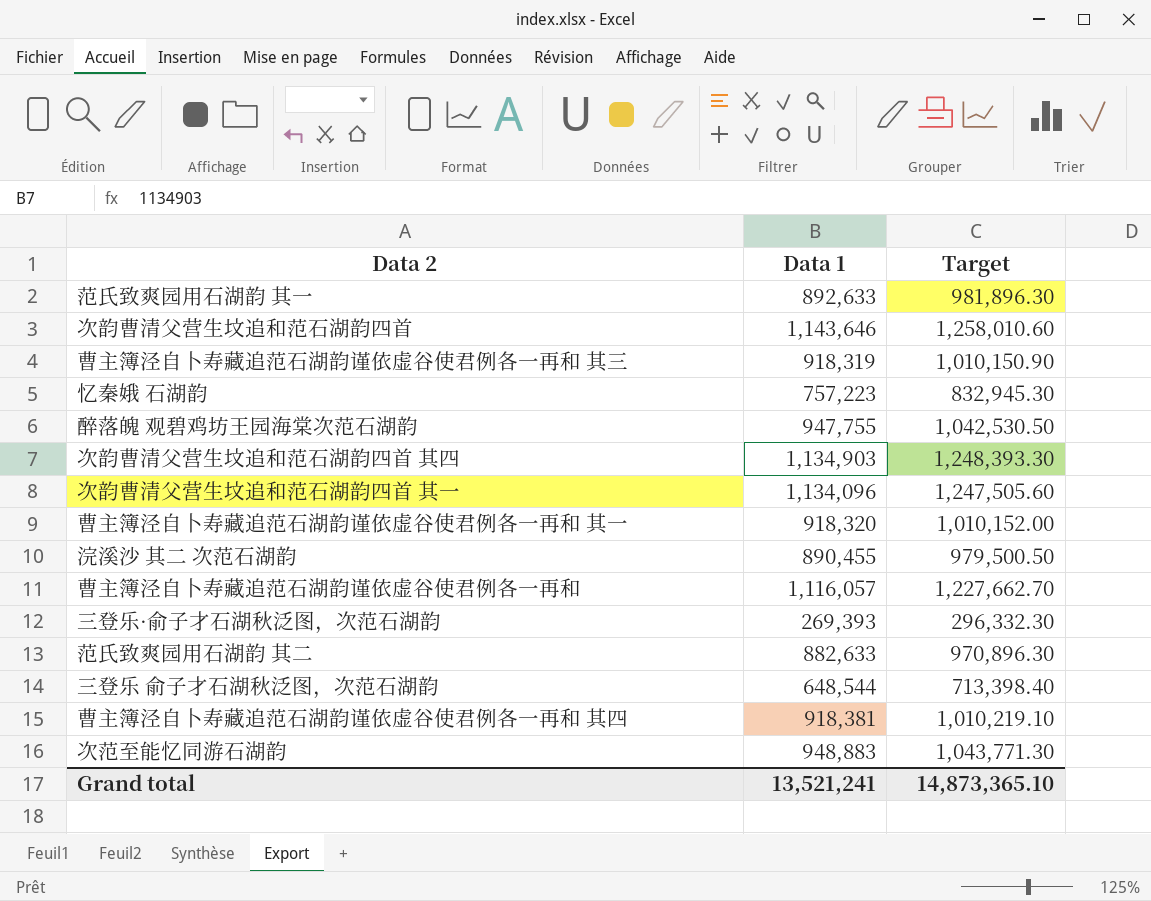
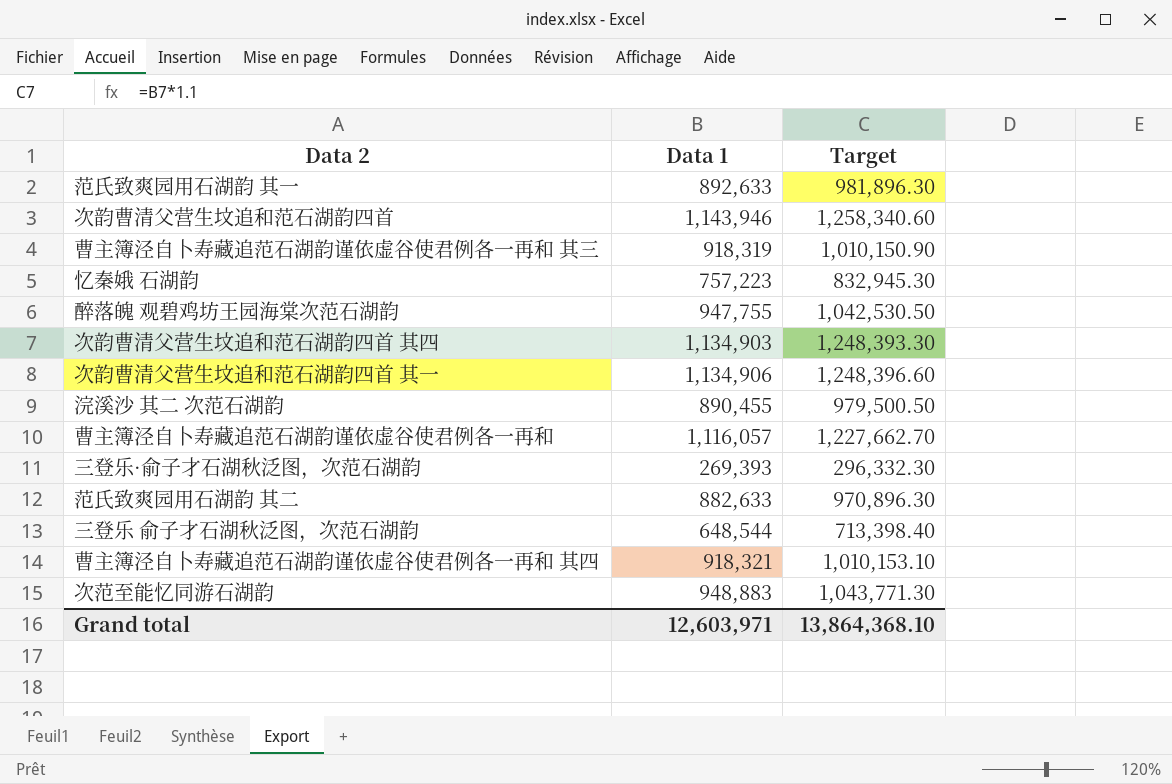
row 曹主簿泾自卜寿藏追范石湖韵谨依虚谷使君例各一再和 其一: 918,320 | 1,010,152.00 -> none
次韵曹清父营生坟追和范石湖韵四首 | Data 1: 1,143,646 -> 1,143,946
次韵曹清父营生坟追和范石湖韵四首 | Target: 1,258,010.60 -> 1,258,340.60
次韵曹清父营生坟追和范石湖韵四首 其一 | Data 1: 1,134,096 -> 1,134,906
次韵曹清父营生坟追和范石湖韵四首 其一 | Target: 1,247,505.60 -> 1,248,396.60
曹主簿泾自卜寿藏追范石湖韵谨依虚谷使君例各一再和 其四 | Data 1: 918,381 -> 918,321
曹主簿泾自卜寿藏追范石湖韵谨依虚谷使君例各一再和 其四 | Target: 1,010,219.10 -> 1,010,153.10
Grand total | Data 1: 13,521,241 -> 12,603,971
Grand total | Target: 14,873,365.10 -> 13,864,368.10

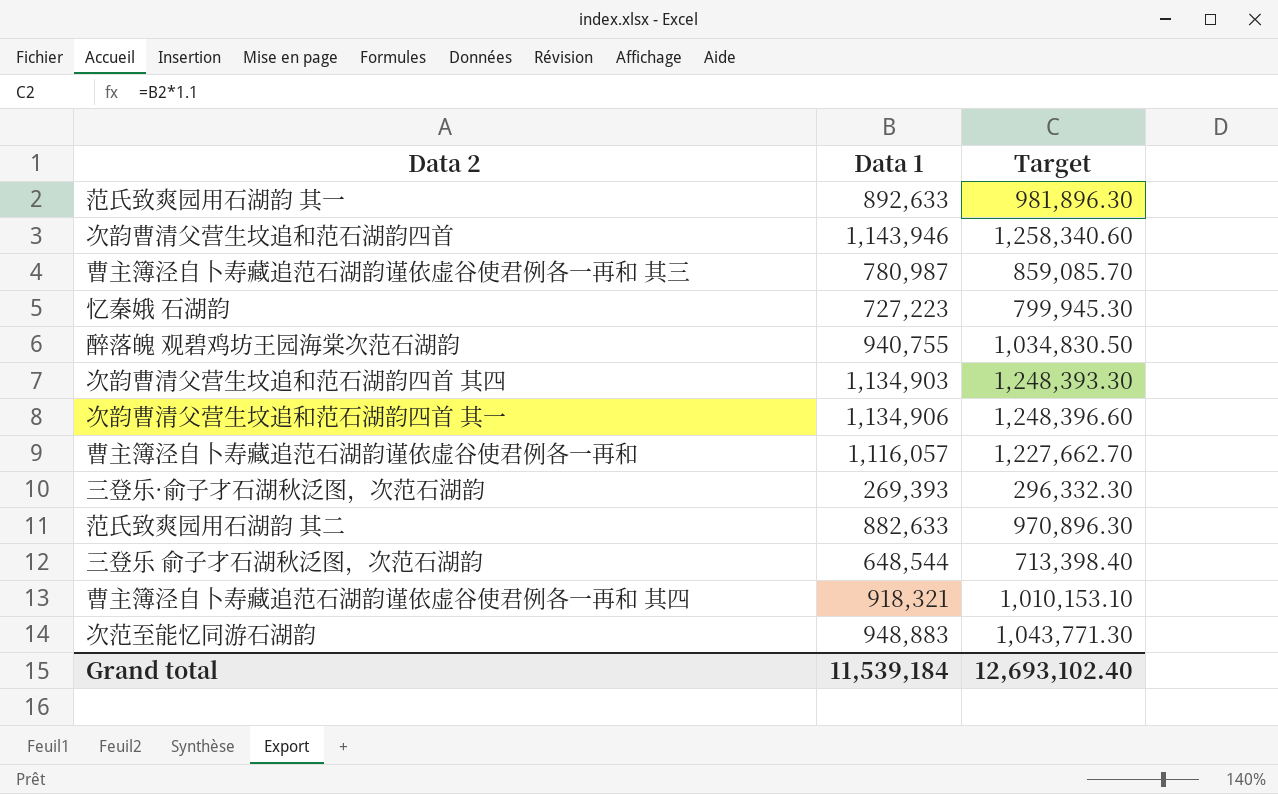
row 浣溪沙 其二 次范石湖韵: 890,455 | 979,500.50 -> none
曹主簿泾自卜寿藏追范石湖韵谨依虚谷使君例各一再和 其三 | Data 1: 918,319 -> 780,987
曹主簿泾自卜寿藏追范石湖韵谨依虚谷使君例各一再和 其三 | Target: 1,010,150.90 -> 859,085.70
忆秦娥 石湖韵 | Data 1: 757,223 -> 727,223
忆秦娥 石湖韵 | Target: 832,945.30 -> 799,945.30
醉落魄 观碧鸡坊王园海棠次范石湖韵 | Data 1: 947,755 -> 940,755
醉落魄 观碧鸡坊王园海棠次范石湖韵 | Target: 1,042,530.50 -> 1,034,830.50
Grand total | Data 1: 12,603,971 -> 11,539,184
Grand total | Target: 13,864,368.10 -> 12,693,102.40

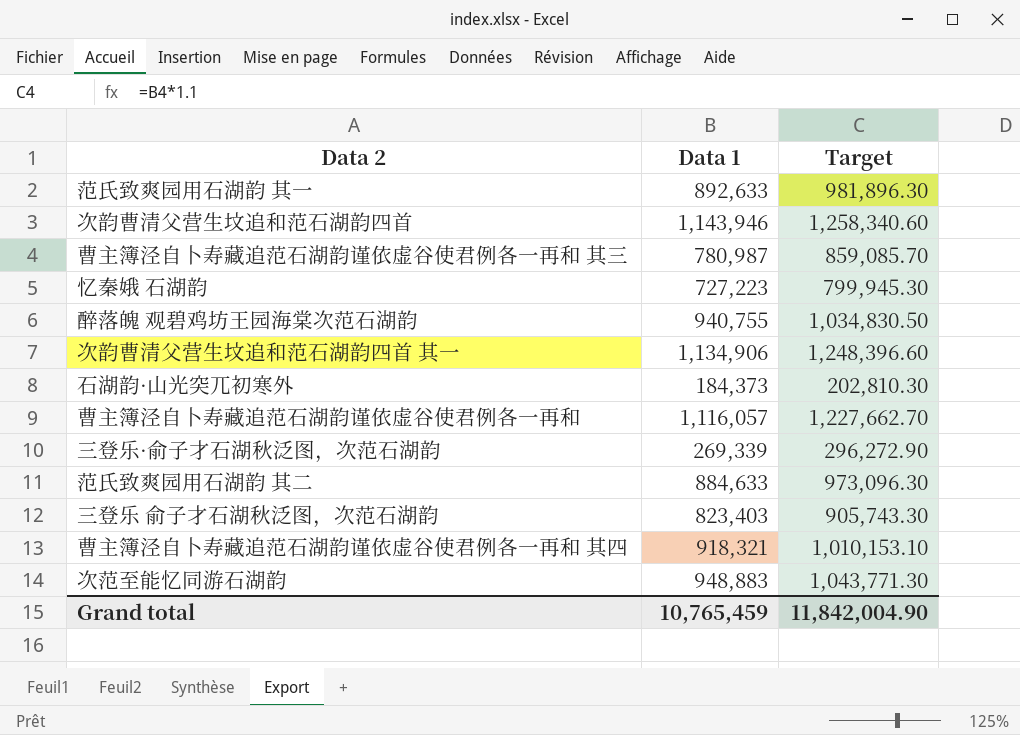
row 次韵曹清父营生坟追和范石湖韵四首 其四: 1,134,903 | 1,248,393.30 -> none
row 石湖韵·山光突兀初寒外: none -> 184,373 | 202,810.30
三登乐·俞子才石湖秋泛图，次范石湖韵 | Data 1: 269,393 -> 269,339
三登乐·俞子才石湖秋泛图，次范石湖韵 | Target: 296,332.30 -> 296,272.90
范氏致爽园用石湖韵 其二 | Data 1: 882,633 -> 884,633
范氏致爽园用石湖韵 其二 | Target: 970,896.30 -> 973,096.30
三登乐 俞子才石湖秋泛图，次范石湖韵 | Data 1: 648,544 -> 823,403
三登乐 俞子才石湖秋泛图，次范石湖韵 | Target: 713,398.40 -> 905,743.30
Grand total | Data 1: 11,539,184 -> 10,765,459
Grand total | Target: 12,693,102.40 -> 11,842,004.90

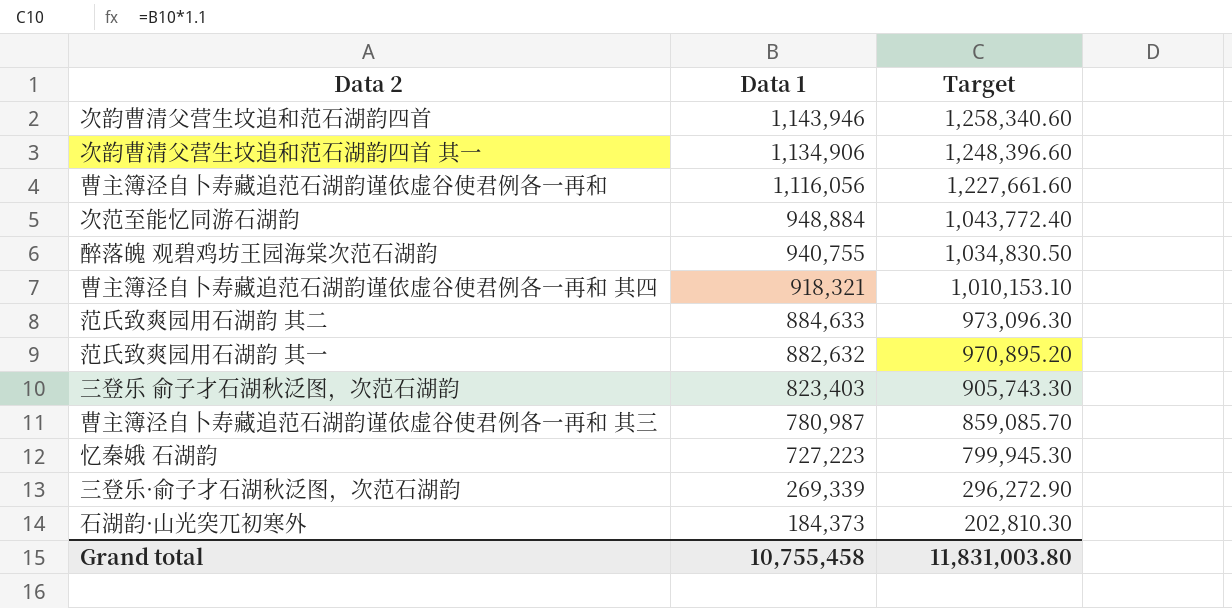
row order: none -> Data 1 descending
曹主簿泾自卜寿藏追范石湖韵谨依虚谷使君例各一再和 | Data 1: 1,116,057 -> 1,116,056
曹主簿泾自卜寿藏追范石湖韵谨依虚谷使君例各一再和 | Target: 1,227,662.70 -> 1,227,661.60
次范至能忆同游石湖韵 | Data 1: 948,883 -> 948,884
次范至能忆同游石湖韵 | Target: 1,043,771.30 -> 1,043,772.40
范氏致爽园用石湖韵 其一 | Data 1: 892,633 -> 882,632
范氏致爽园用石湖韵 其一 | Target: 981,896.30 -> 970,895.20
Grand total | Data 1: 10,765,459 -> 10,755,458
Grand total | Target: 11,842,004.90 -> 11,831,003.80

